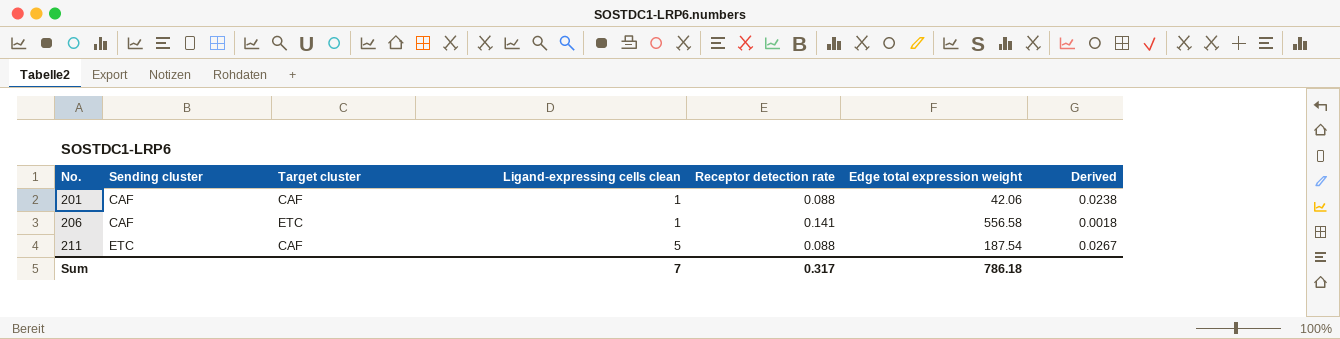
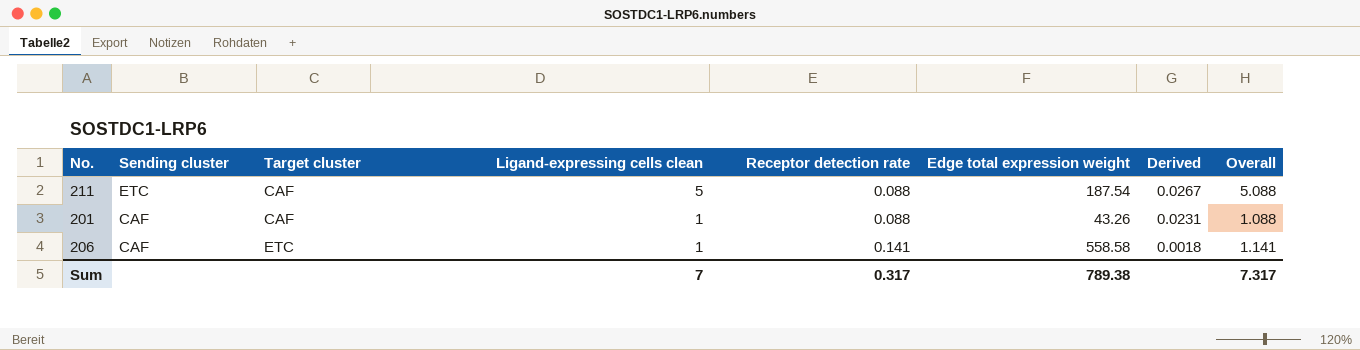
row order: No. ascending -> Sending cluster descending
column Overall | formula: none -> [Ligand-expressing cells clean] + [Receptor detection rate]
201 | Edge total expression weight: 42.06 -> 43.26
201 | Derived: 0.0238 -> 0.0231
206 | Edge total expression weight: 556.58 -> 558.58
Sum | Edge total expression weight: 786.18 -> 789.38

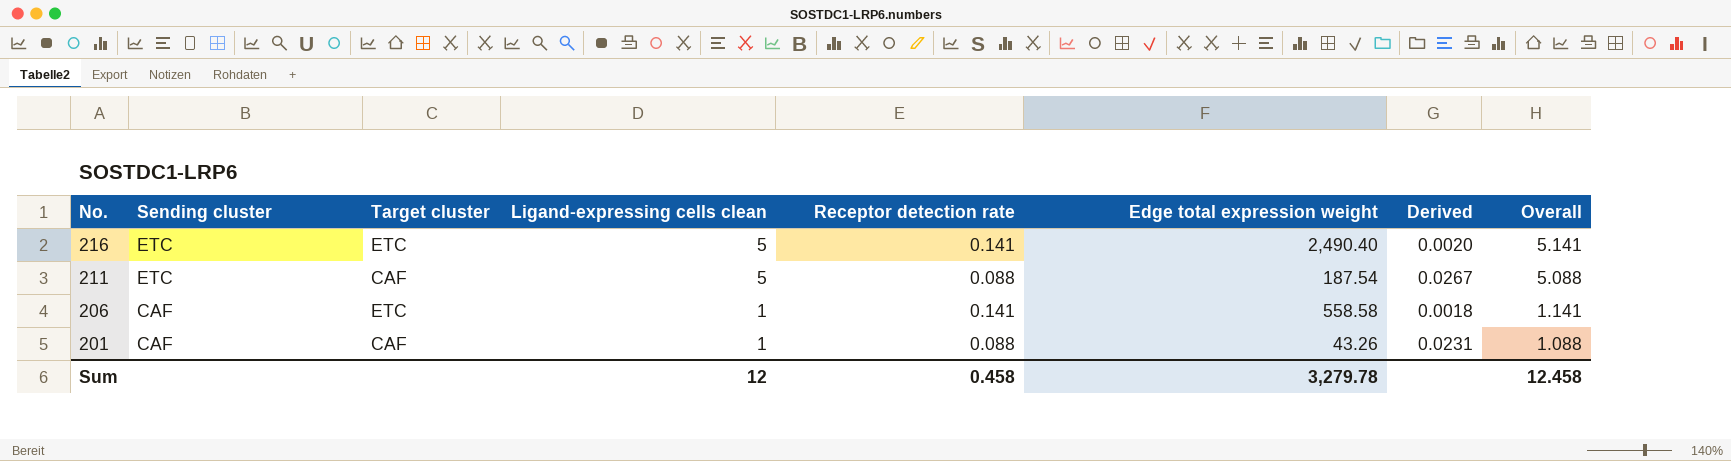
row order: Sending cluster descending -> No. descending
row 216: none -> ETC | ETC | 5 | 0.141 | 2,490.40 | 0.0020 | 5.141
Sum | Ligand-expressing cells clean: 7 -> 12
Sum | Receptor detection rate: 0.317 -> 0.458
Sum | Edge total expression weight: 789.38 -> 3,279.78
Sum | Overall: 7.317 -> 12.458

